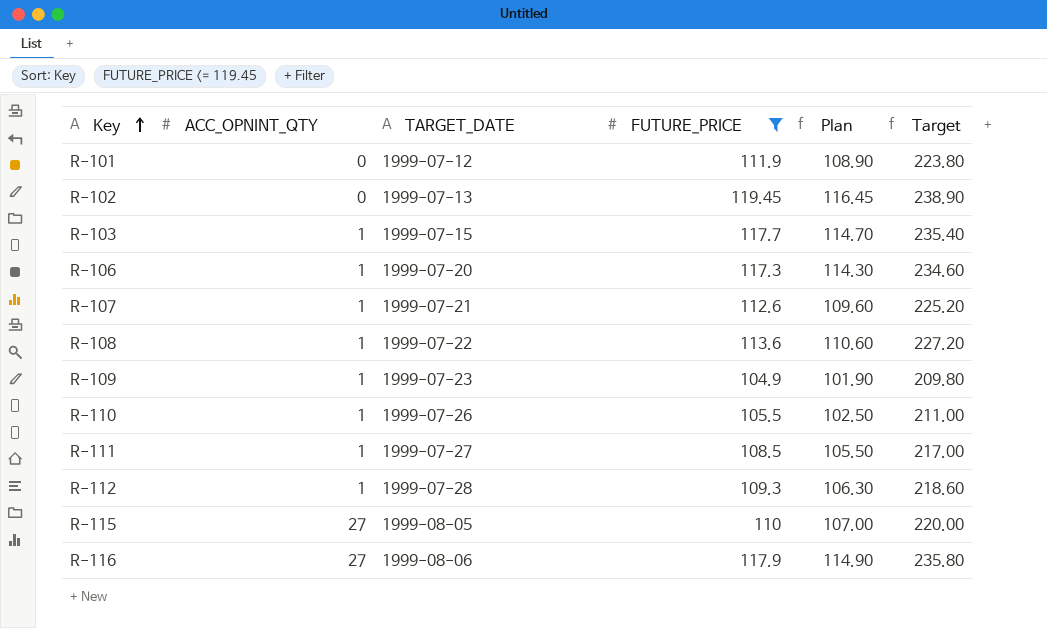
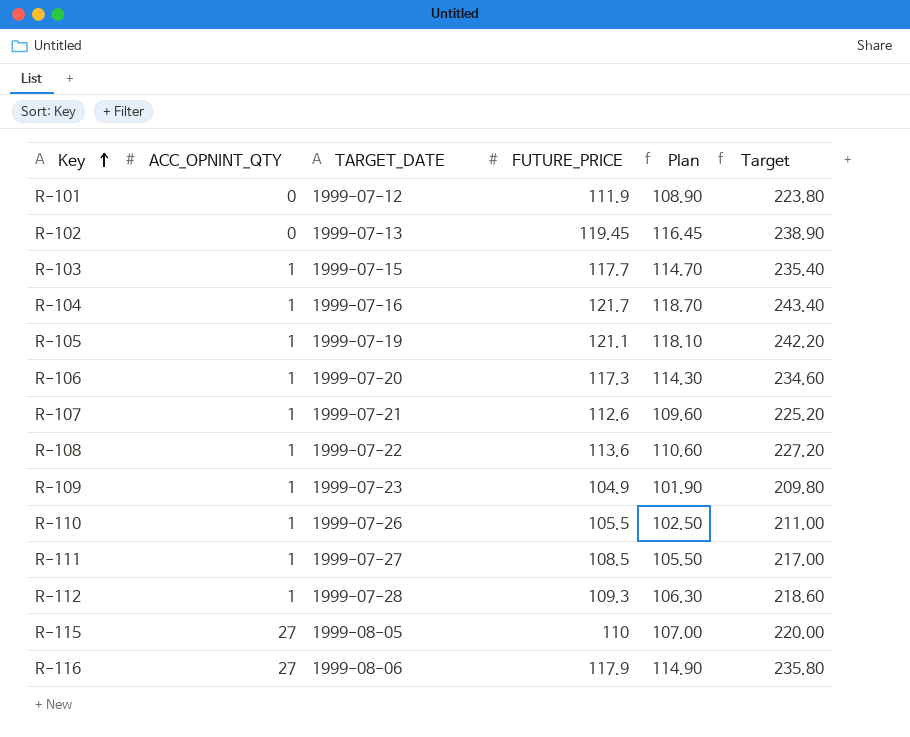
filter: FUTURE_PRICE <= 119.45 -> none

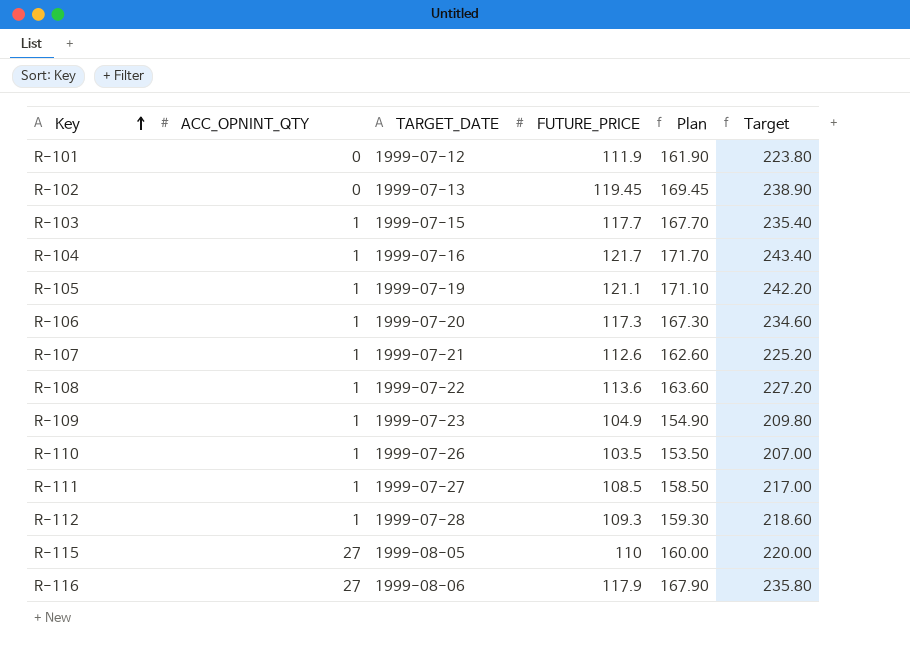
column Plan | formula: [FUTURE_PRICE] - 3 -> [FUTURE_PRICE] + 50
R-110 | FUTURE_PRICE: 105.5 -> 103.5
R-110 | Target: 211.00 -> 207.00

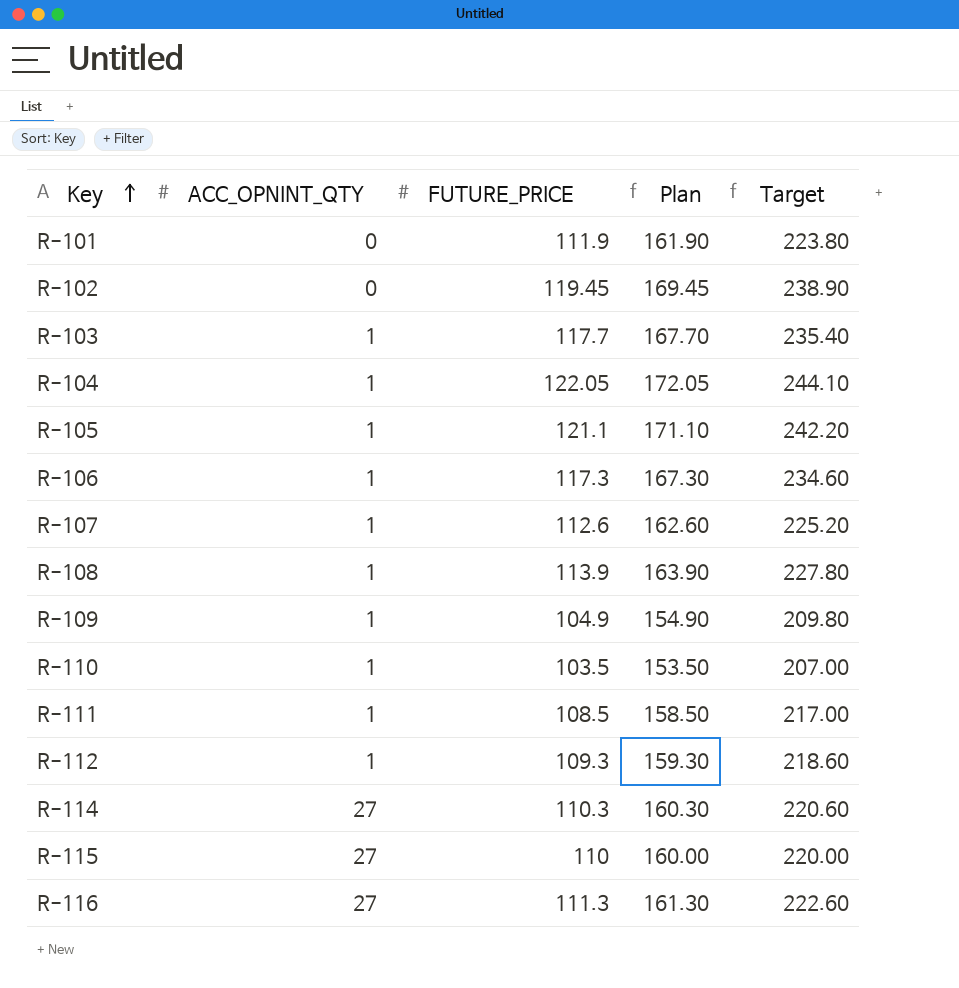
column TARGET_DATE | position: 3 -> none
R-104 | FUTURE_PRICE: 121.7 -> 122.05
R-104 | Plan: 171.70 -> 172.05
R-104 | Target: 243.40 -> 244.10
R-108 | FUTURE_PRICE: 113.6 -> 113.9
R-108 | Plan: 163.60 -> 163.90
R-108 | Target: 227.20 -> 227.80
row R-114: none -> 27 | 110.3 | 160.30 | 220.60
R-116 | FUTURE_PRICE: 117.9 -> 111.3
R-116 | Plan: 167.90 -> 161.30
R-116 | Target: 235.80 -> 222.60

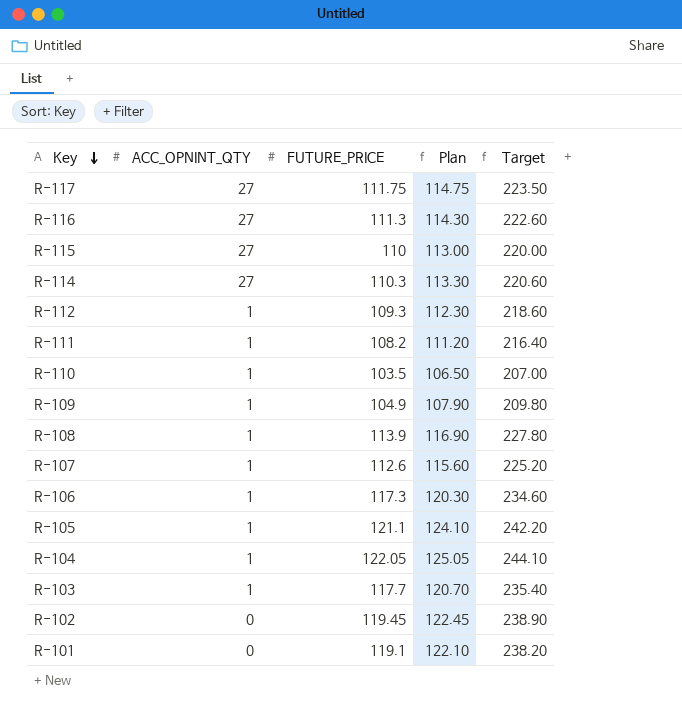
row order: Key ascending -> Key descending
column Plan | formula: [FUTURE_PRICE] + 50 -> [FUTURE_PRICE] + 3
row R-117: none -> 27 | 111.75 | 114.75 | 223.50
R-111 | FUTURE_PRICE: 108.5 -> 108.2
R-111 | Target: 217.00 -> 216.40
R-101 | FUTURE_PRICE: 111.9 -> 119.1
R-101 | Target: 223.80 -> 238.20

